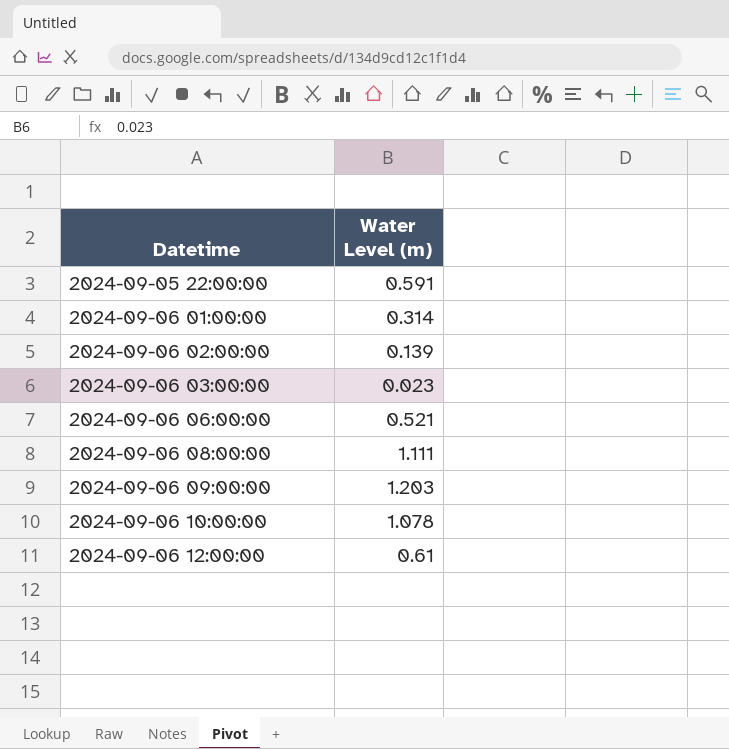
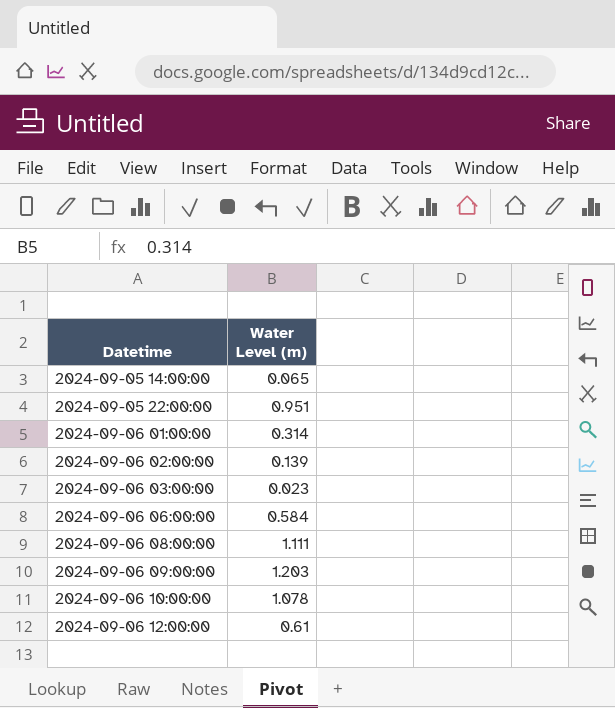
row 2024-09-05 14:00:00: none -> 0.065
2024-09-05 22:00:00 | Water Level (m): 0.591 -> 0.951
2024-09-06 06:00:00 | Water Level (m): 0.521 -> 0.584

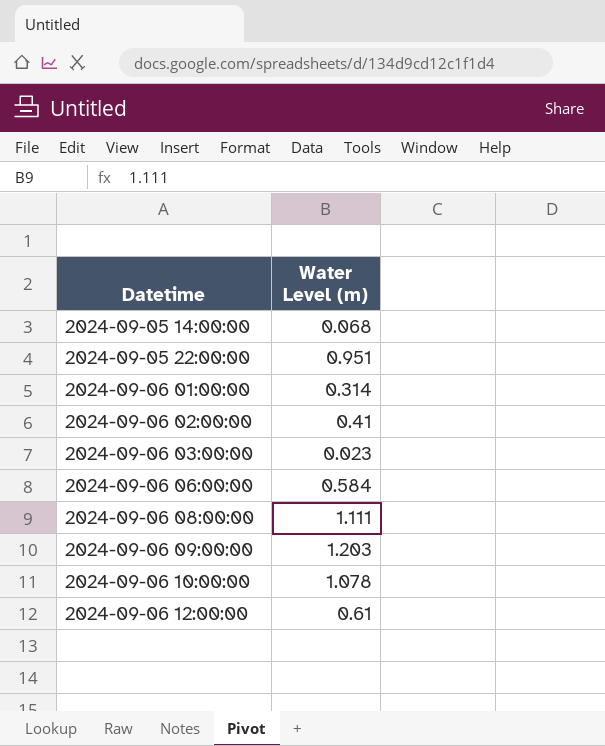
2024-09-05 14:00:00 | Water Level (m): 0.065 -> 0.068
2024-09-06 02:00:00 | Water Level (m): 0.139 -> 0.41

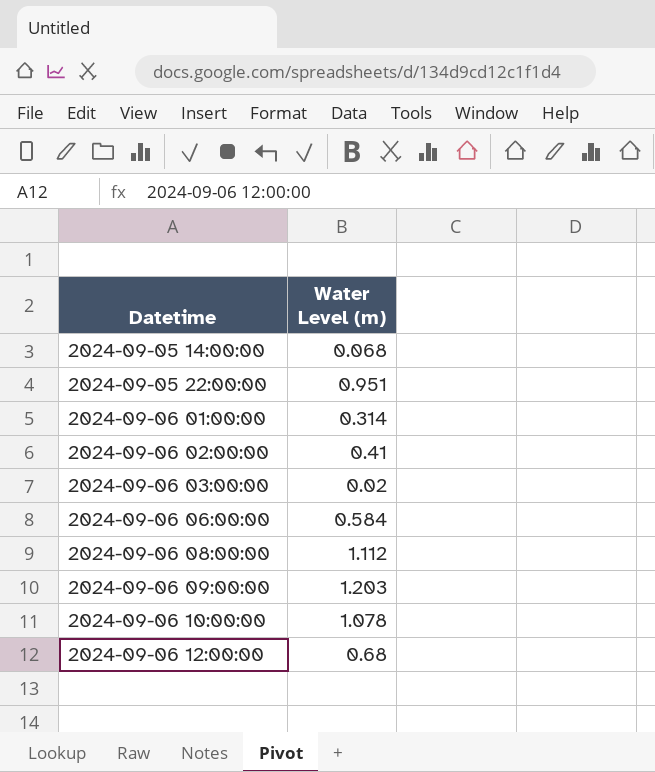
2024-09-06 03:00:00 | Water Level (m): 0.023 -> 0.02
2024-09-06 08:00:00 | Water Level (m): 1.111 -> 1.112
2024-09-06 12:00:00 | Water Level (m): 0.61 -> 0.68

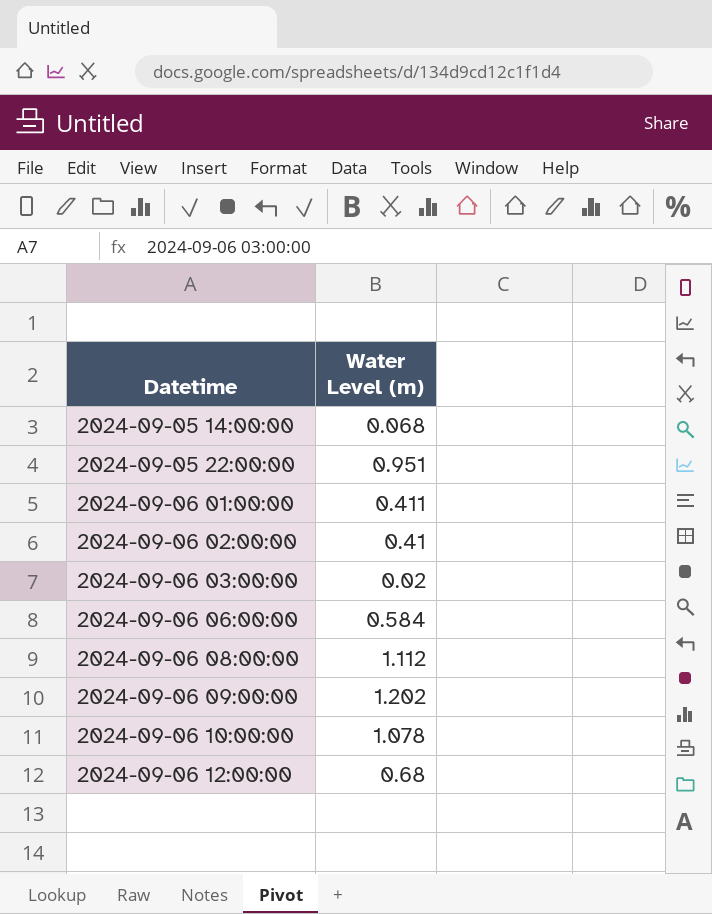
2024-09-06 01:00:00 | Water Level (m): 0.314 -> 0.411
2024-09-06 09:00:00 | Water Level (m): 1.203 -> 1.202

